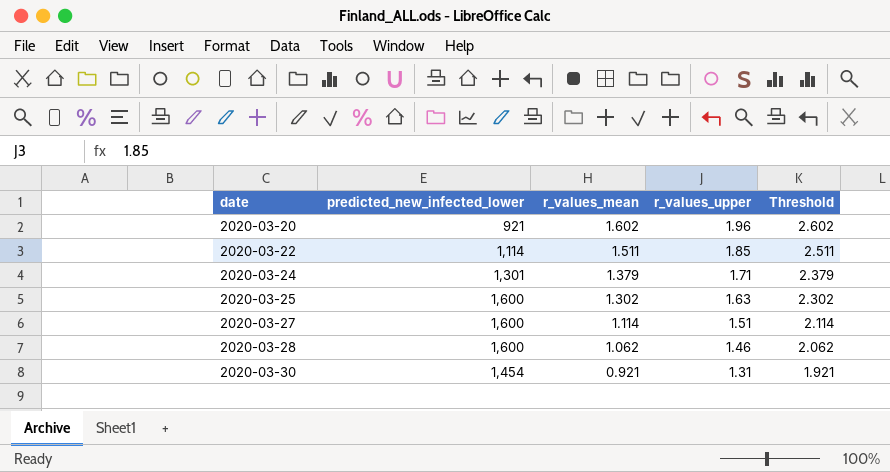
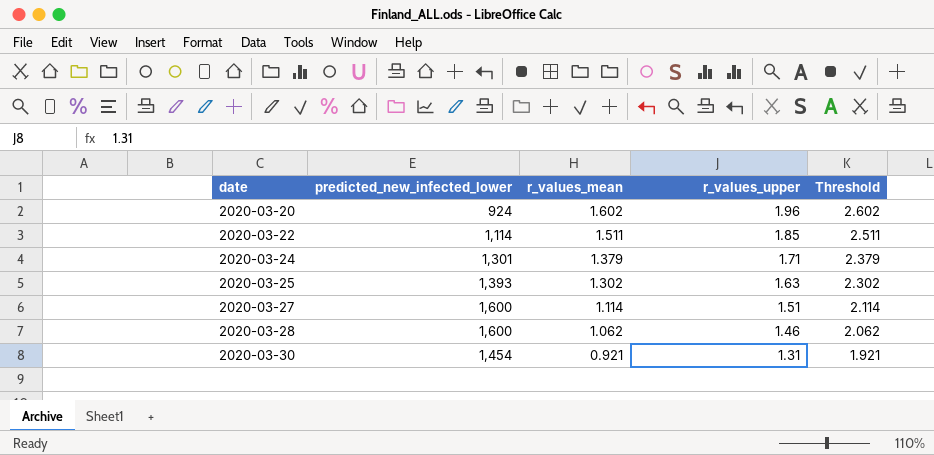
2020-03-20 | predicted_new_infected_lower: 921 -> 924
2020-03-25 | predicted_new_infected_lower: 1,600 -> 1,393

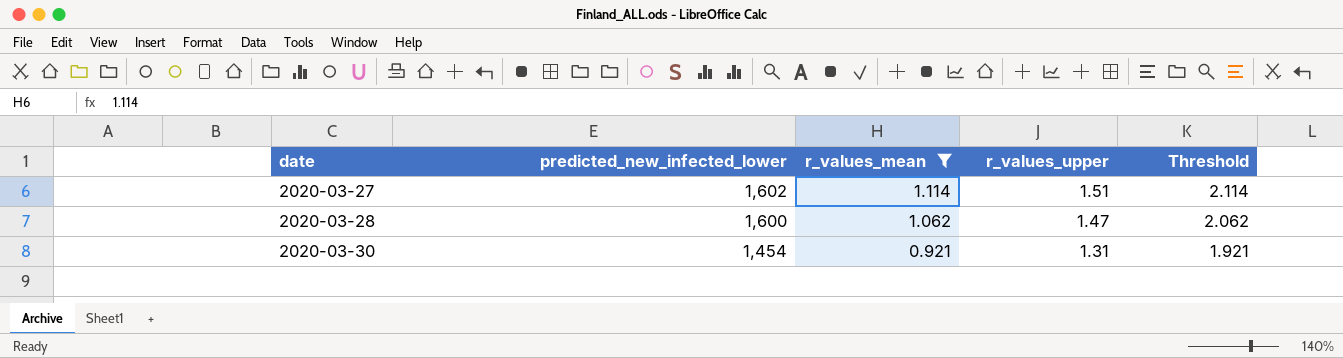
filter: none -> r_values_mean <= 1.114
2020-03-27 | predicted_new_infected_lower: 1,600 -> 1,602
2020-03-28 | r_values_upper: 1.46 -> 1.47

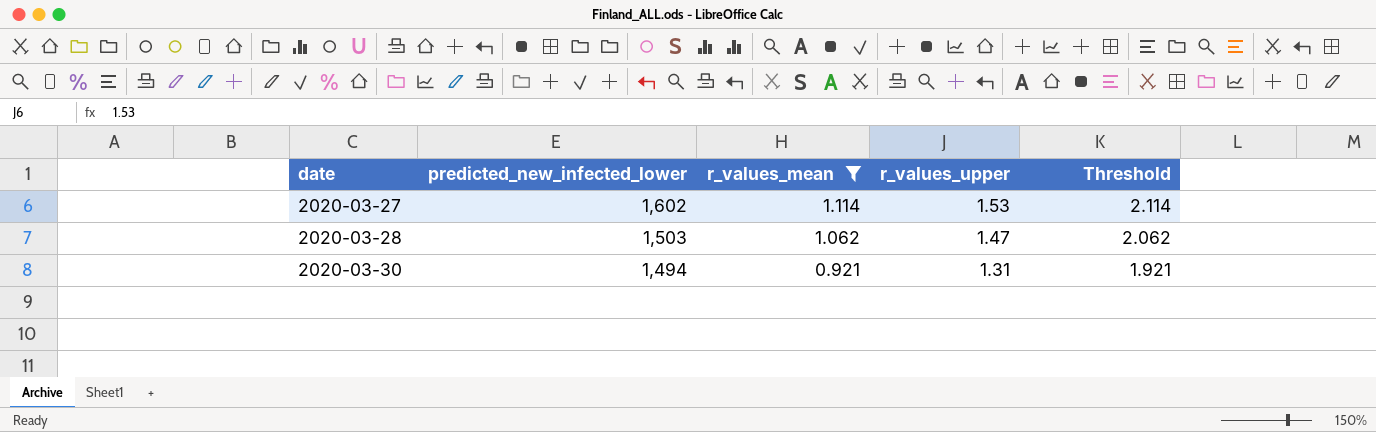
2020-03-27 | r_values_upper: 1.51 -> 1.53
2020-03-28 | predicted_new_infected_lower: 1,600 -> 1,503
2020-03-30 | predicted_new_infected_lower: 1,454 -> 1,494

